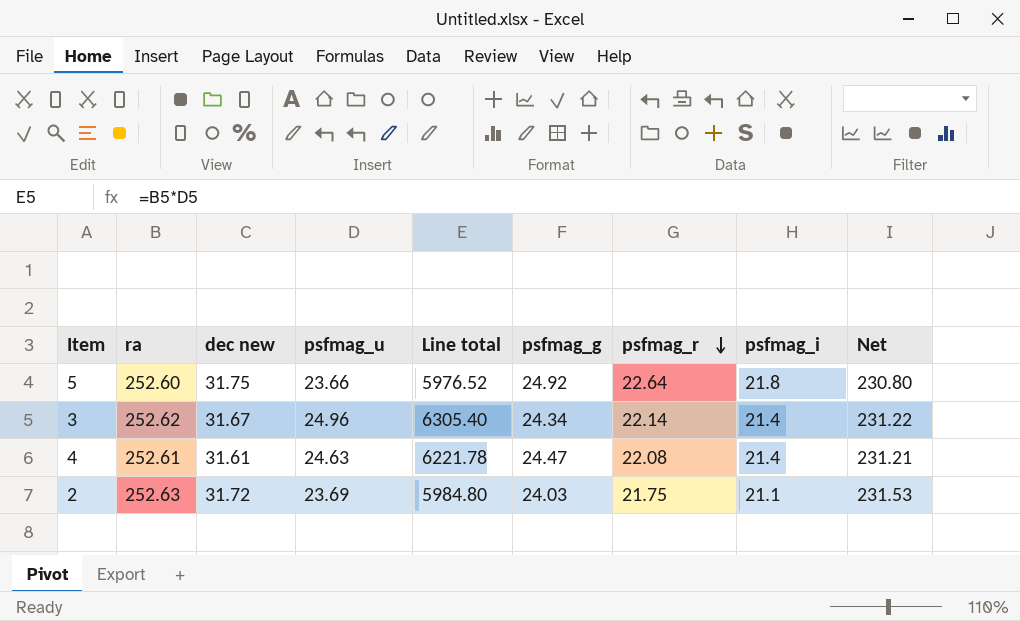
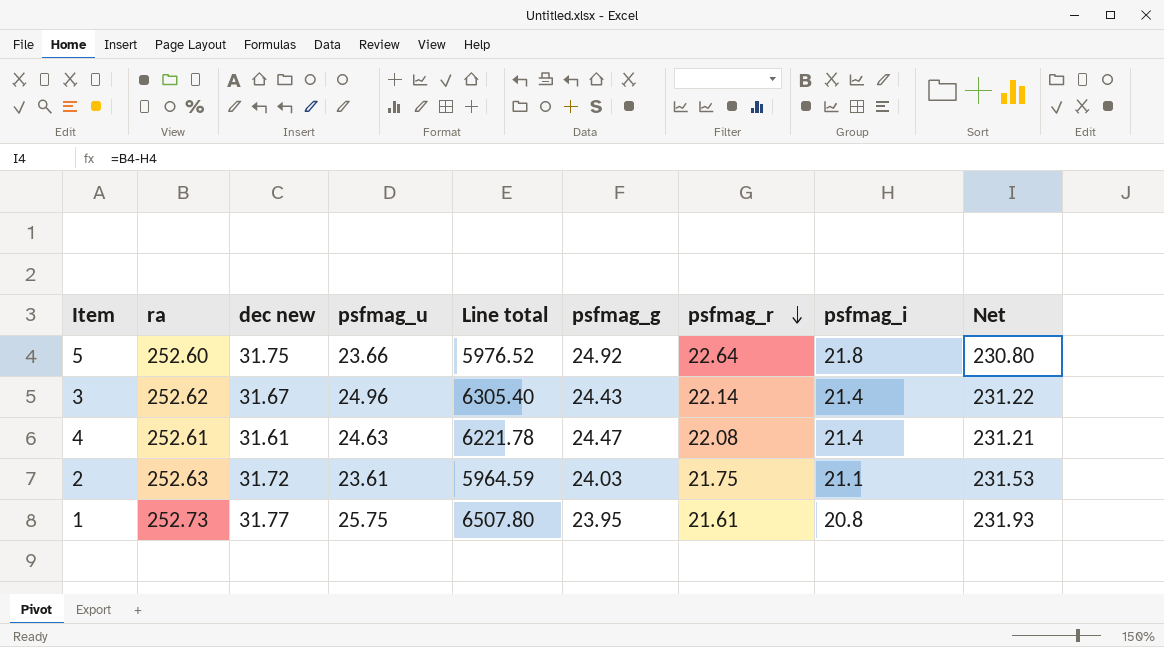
3 | psfmag_g: 24.34 -> 24.43
2 | psfmag_u: 23.69 -> 23.61
2 | Line total: 5984.80 -> 5964.59
row 1: none -> 252.73 | 31.77 | 25.75 | 6507.80 | 23.95 | 21.61 | 20.8 | 231.93

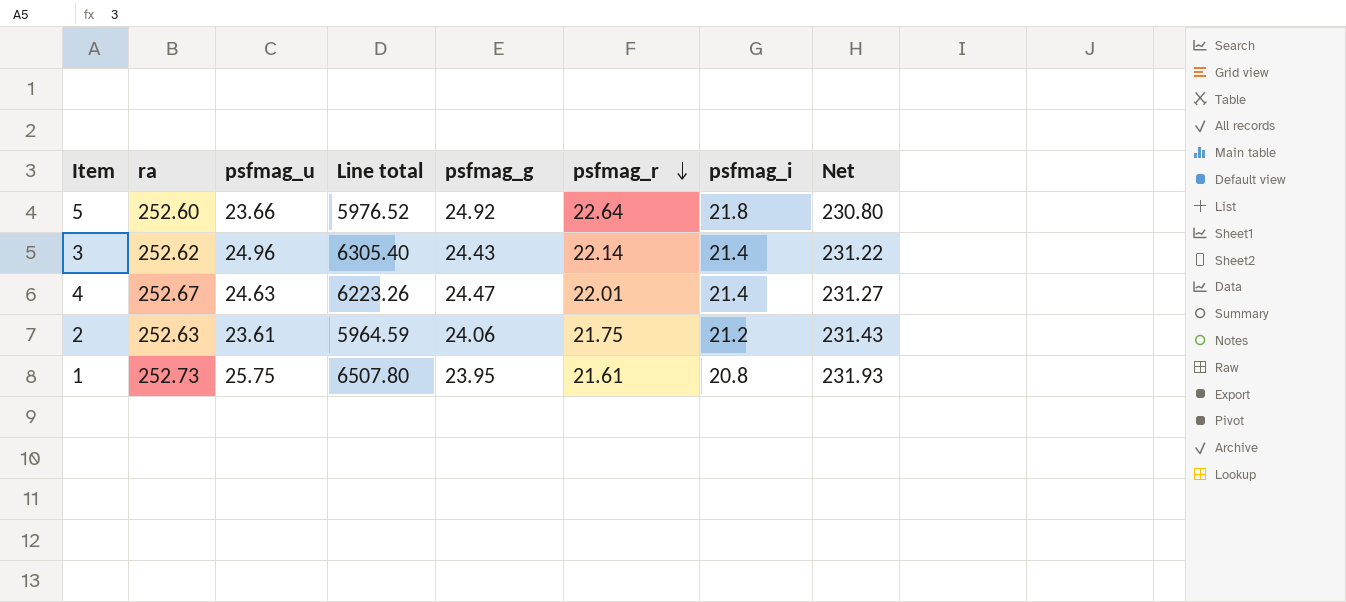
column dec new | position: 3 -> none
4 | ra: 252.61 -> 252.67
4 | Line total: 6221.78 -> 6223.26
4 | psfmag_r: 22.08 -> 22.01
4 | Net: 231.21 -> 231.27
2 | psfmag_g: 24.03 -> 24.06
2 | psfmag_i: 21.1 -> 21.2
2 | Net: 231.53 -> 231.43

